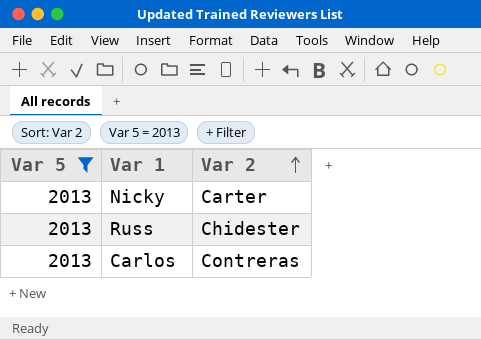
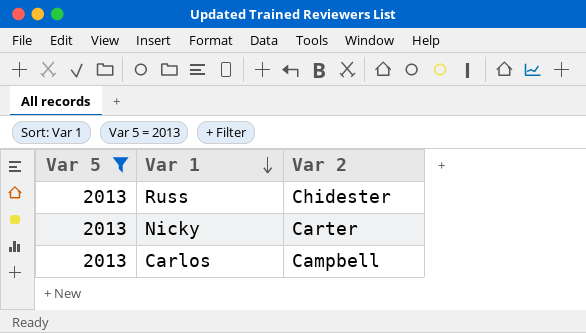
row order: Var 2 ascending -> Var 1 descending
Carlos | Var 2: Contreras -> Campbell

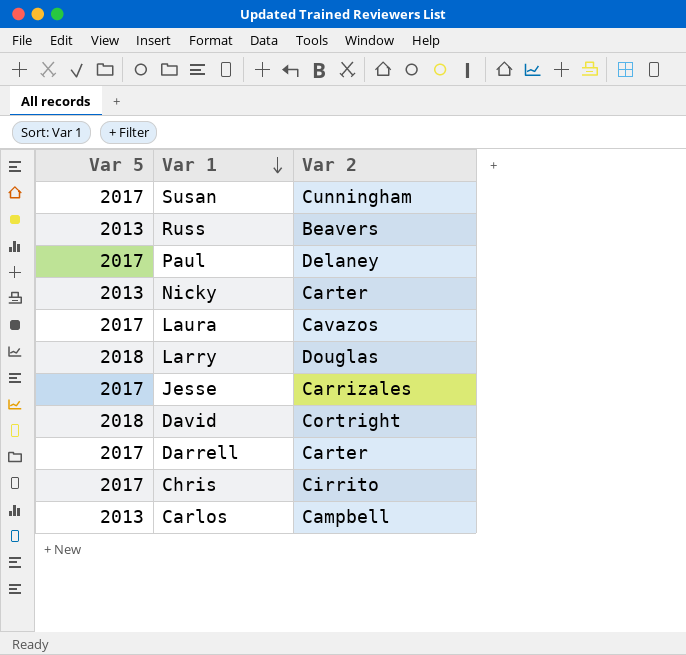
filter: Var 5 = 2013 -> none
Russ | Var 2: Chidester -> Beavers

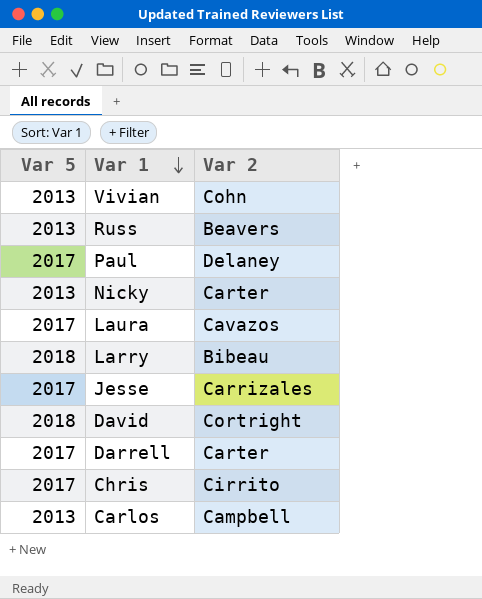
row Susan: 2017 | Cunningham -> none
row Vivian: none -> 2013 | Cohn
Larry | Var 2: Douglas -> Bibeau

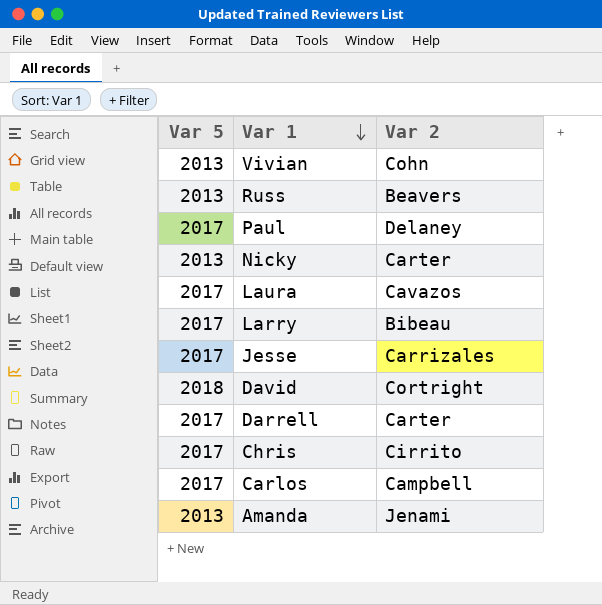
Larry | Var 5: 2018 -> 2017
Carlos | Var 5: 2013 -> 2017
row Amanda: none -> 2013 | Jenami

